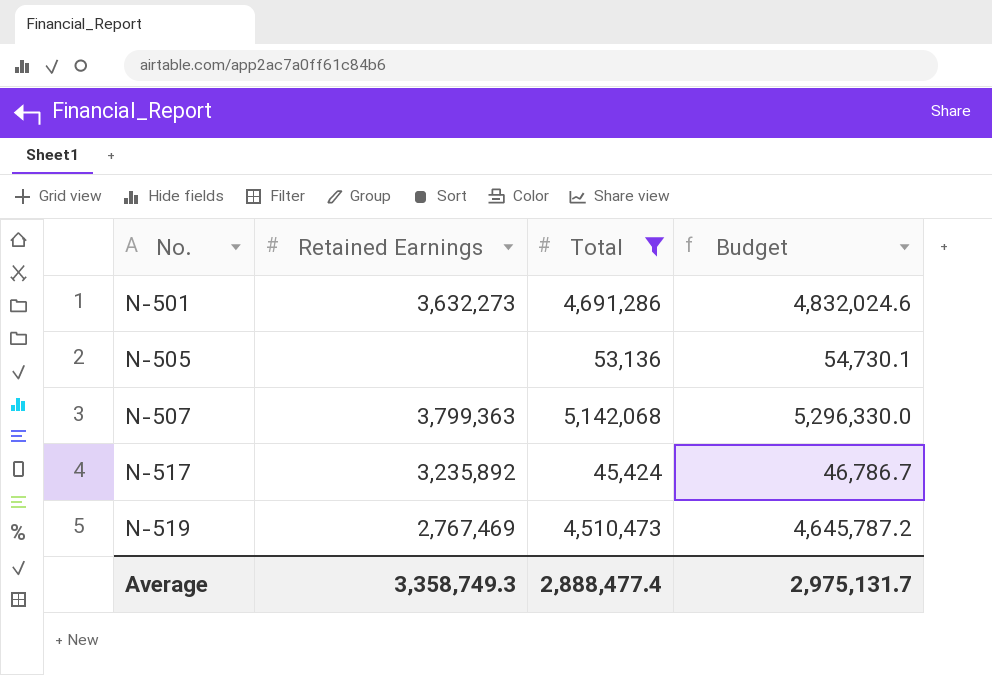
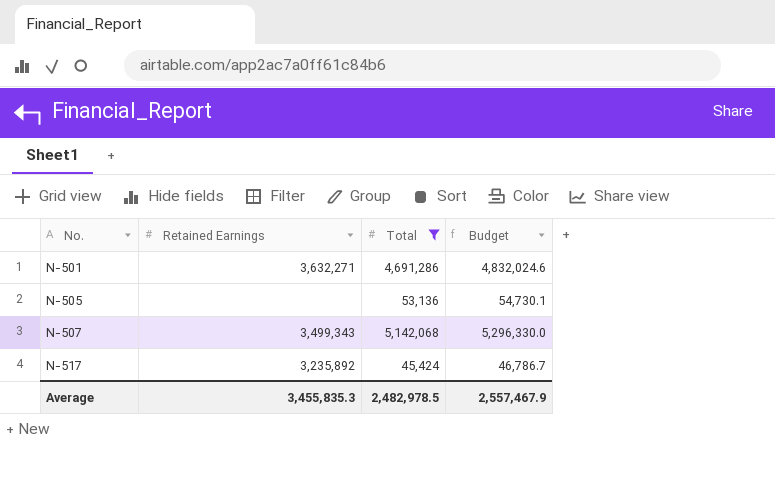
row N-519: 2,767,469 | 4,510,473 | 4,645,787.2 -> none
N-501 | Retained Earnings: 3,632,273 -> 3,632,271
N-507 | Retained Earnings: 3,799,363 -> 3,499,343
Average | Retained Earnings: 3,358,749.3 -> 3,455,835.3
Average | Total: 2,888,477.4 -> 2,482,978.5
Average | Budget: 2,975,131.7 -> 2,557,467.9

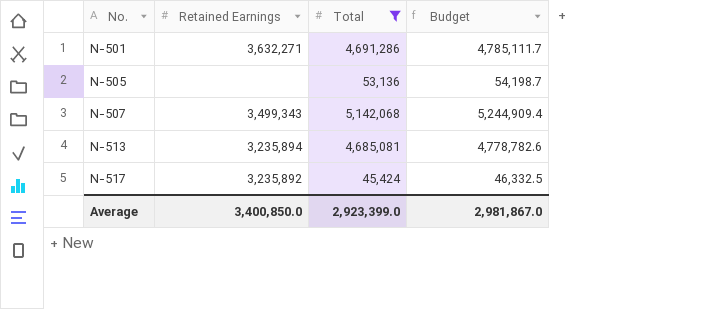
column Budget | formula: [Total] * 1.03 -> [Total] * 1.02
row N-513: none -> 3,235,894 | 4,685,081 | 4,778,782.6
Average | Retained Earnings: 3,455,835.3 -> 3,400,850.0
Average | Total: 2,482,978.5 -> 2,923,399.0
Average | Budget: 2,557,467.9 -> 2,981,867.0

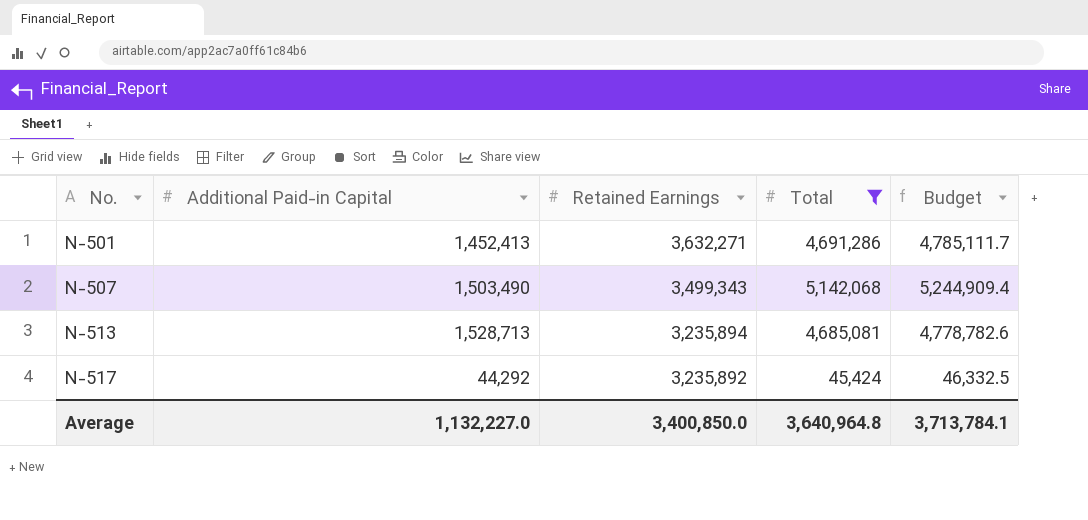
column Additional Paid-in Capital | position: none -> 2
row N-505: none | 53,136 | 54,198.7 -> none
Average | Total: 2,923,399.0 -> 3,640,964.8
Average | Budget: 2,981,867.0 -> 3,713,784.1

